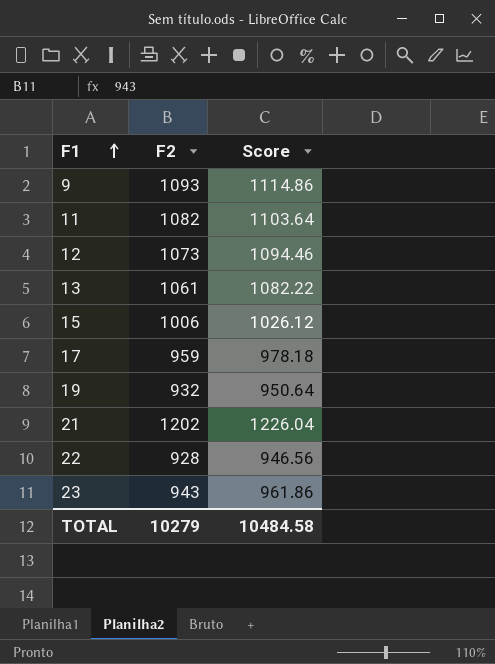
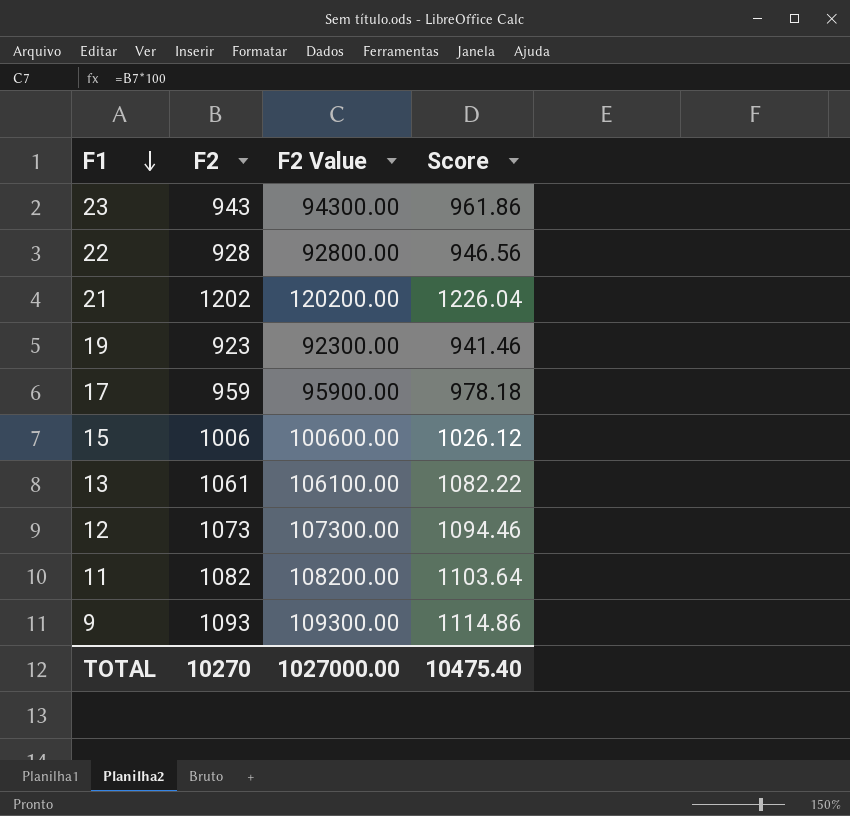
row order: F1 ascending -> F1 descending
column F2 Value | formula: none -> [F2] * 100
19 | F2: 932 -> 923
19 | Score: 950.64 -> 941.46
TOTAL | F2: 10279 -> 10270
TOTAL | Score: 10484.58 -> 10475.40

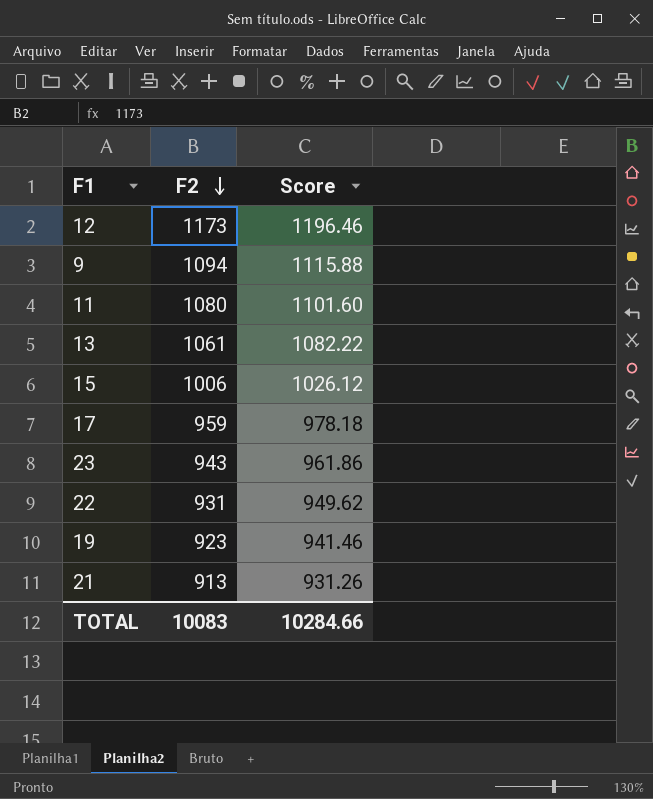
row order: F1 descending -> F2 descending
column F2 Value | formula: [F2] * 100 -> none
12 | F2: 1073 -> 1173
12 | Score: 1094.46 -> 1196.46
9 | F2: 1093 -> 1094
9 | Score: 1114.86 -> 1115.88
11 | F2: 1082 -> 1080
11 | Score: 1103.64 -> 1101.60
22 | F2: 928 -> 931
22 | Score: 946.56 -> 949.62
21 | F2: 1202 -> 913
21 | Score: 1226.04 -> 931.26
TOTAL | F2: 10270 -> 10083
TOTAL | Score: 10475.40 -> 10284.66

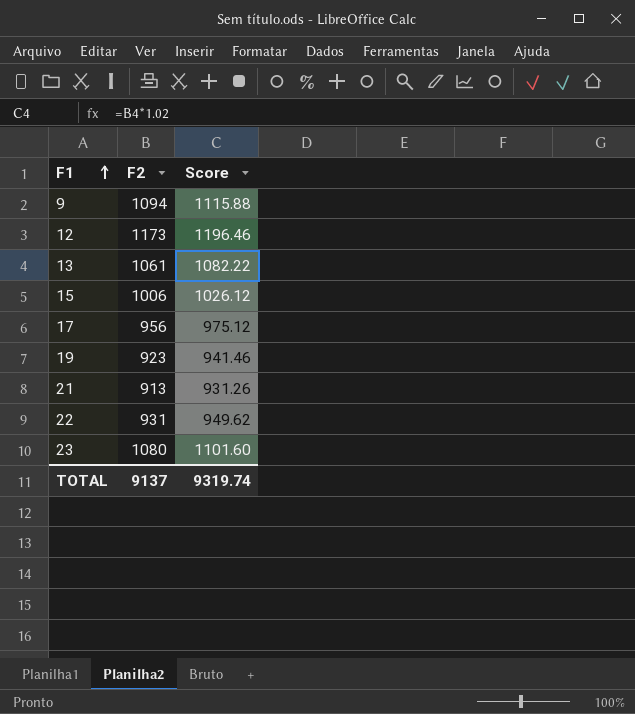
row order: F2 descending -> F1 ascending
row 11: 1080 | 1101.60 -> none
17 | F2: 959 -> 956
17 | Score: 978.18 -> 975.12
23 | F2: 943 -> 1080
23 | Score: 961.86 -> 1101.60
TOTAL | F2: 10083 -> 9137
TOTAL | Score: 10284.66 -> 9319.74

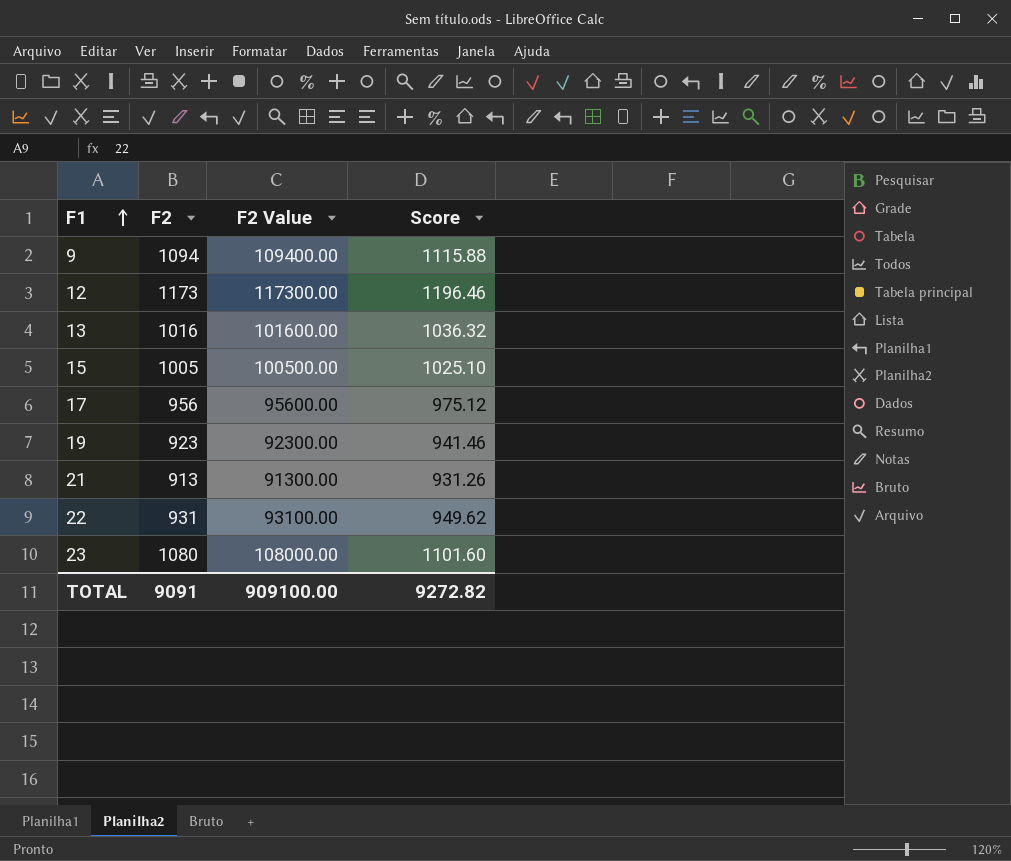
column F2 Value | formula: none -> [F2] * 100
13 | F2: 1061 -> 1016
13 | Score: 1082.22 -> 1036.32
15 | F2: 1006 -> 1005
15 | Score: 1026.12 -> 1025.10
TOTAL | F2: 9137 -> 9091
TOTAL | Score: 9319.74 -> 9272.82

